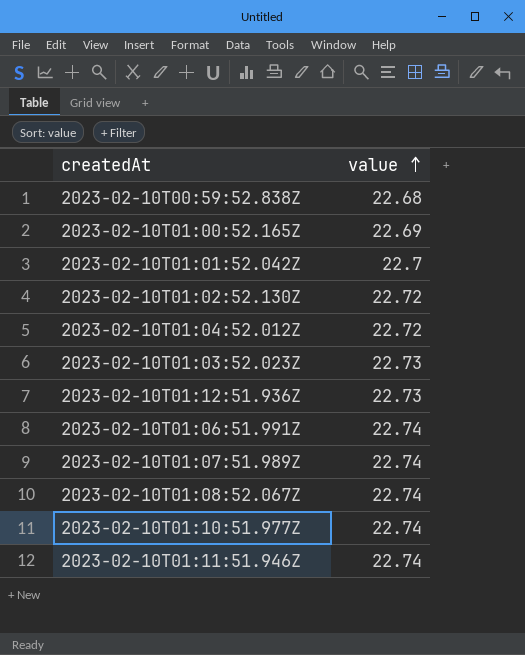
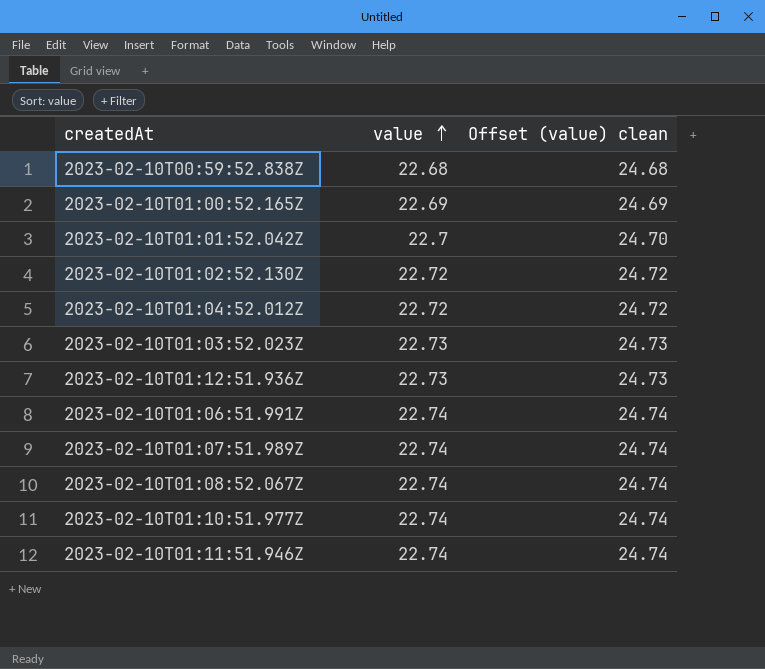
column Offset (value) clean | formula: none -> [value] + 2

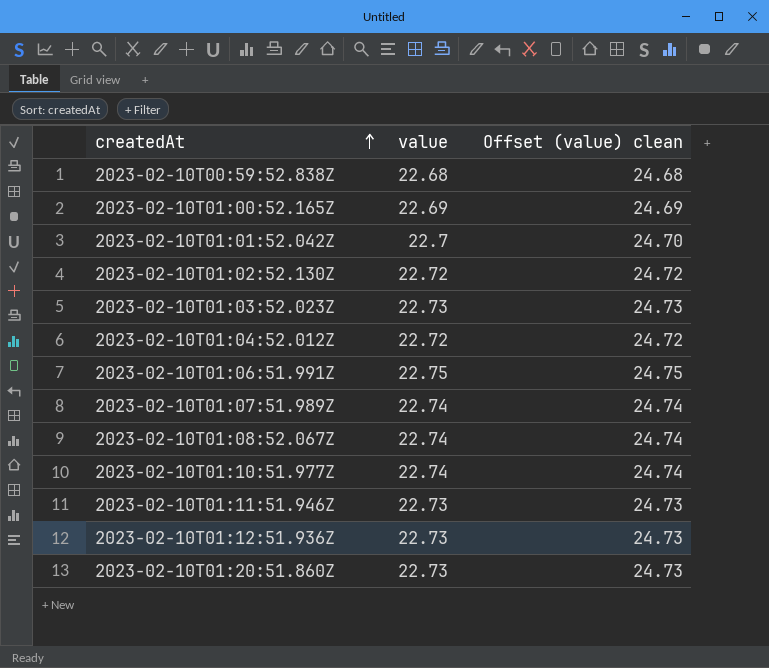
row order: value ascending -> createdAt ascending
2023-02-10T01:06:51.991Z | value: 22.74 -> 22.75
2023-02-10T01:06:51.991Z | Offset (value) clean: 24.74 -> 24.75
2023-02-10T01:11:51.946Z | value: 22.74 -> 22.73
2023-02-10T01:11:51.946Z | Offset (value) clean: 24.74 -> 24.73
row 2023-02-10T01:20:51.860Z: none -> 22.73 | 24.73

